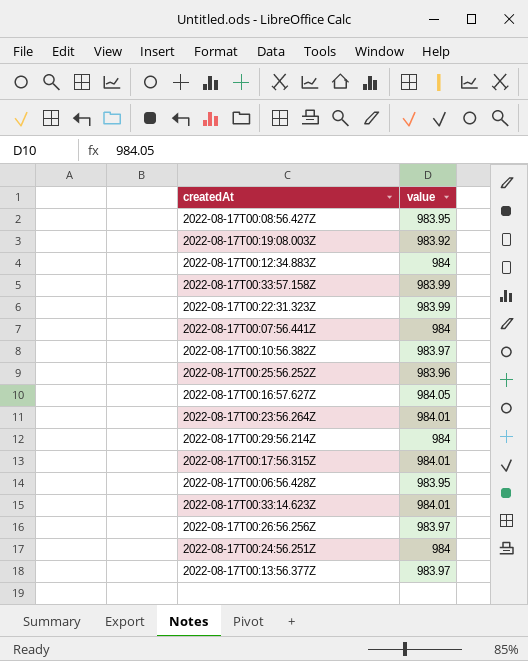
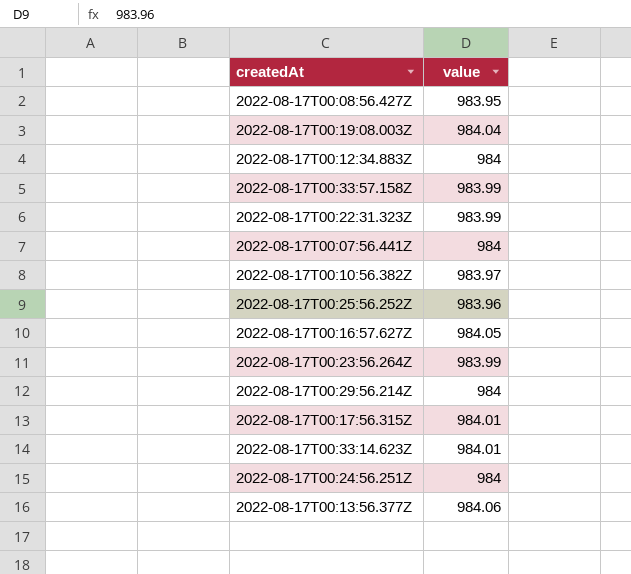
row 2022-08-17T00:06:56.428Z: 983.95 -> none
row 2022-08-17T00:26:56.256Z: 983.97 -> none
2022-08-17T00:19:08.003Z | value: 983.92 -> 984.04
2022-08-17T00:23:56.264Z | value: 984.01 -> 983.99
2022-08-17T00:13:56.377Z | value: 983.97 -> 984.06

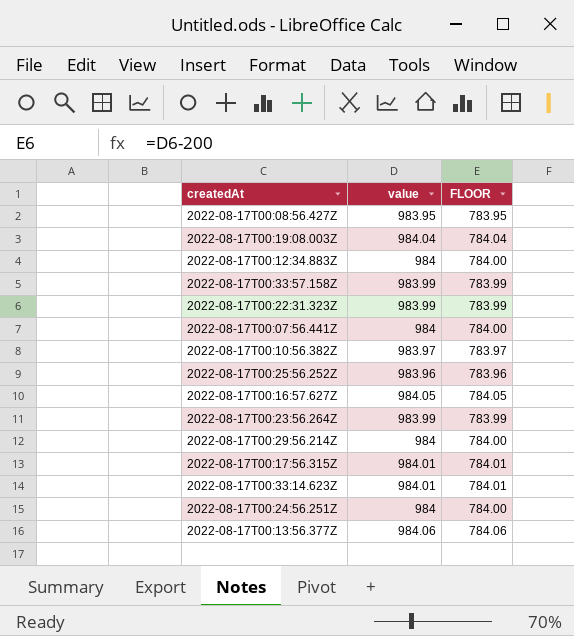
column FLOOR | formula: none -> [value] - 200

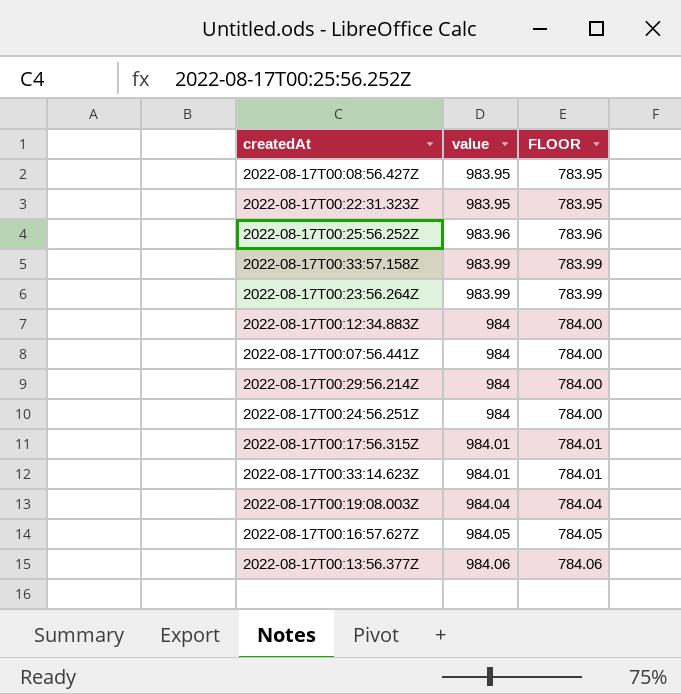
row order: none -> value ascending
row 2022-08-17T00:10:56.382Z: 983.97 | 783.97 -> none
2022-08-17T00:22:31.323Z | value: 983.99 -> 983.95
2022-08-17T00:22:31.323Z | FLOOR: 783.99 -> 783.95

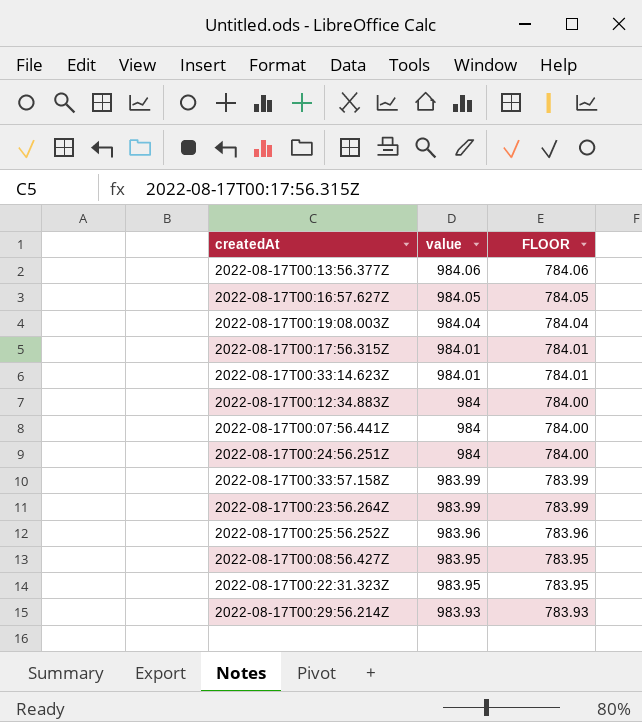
row order: value ascending -> value descending
2022-08-17T00:29:56.214Z | value: 984 -> 983.93
2022-08-17T00:29:56.214Z | FLOOR: 784.00 -> 783.93

